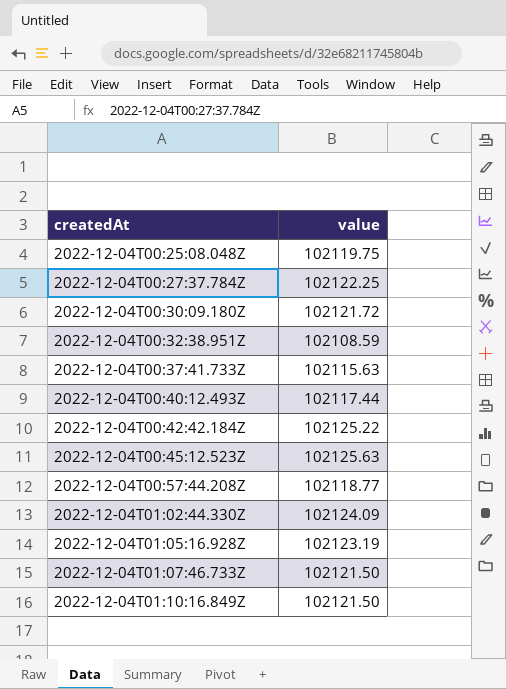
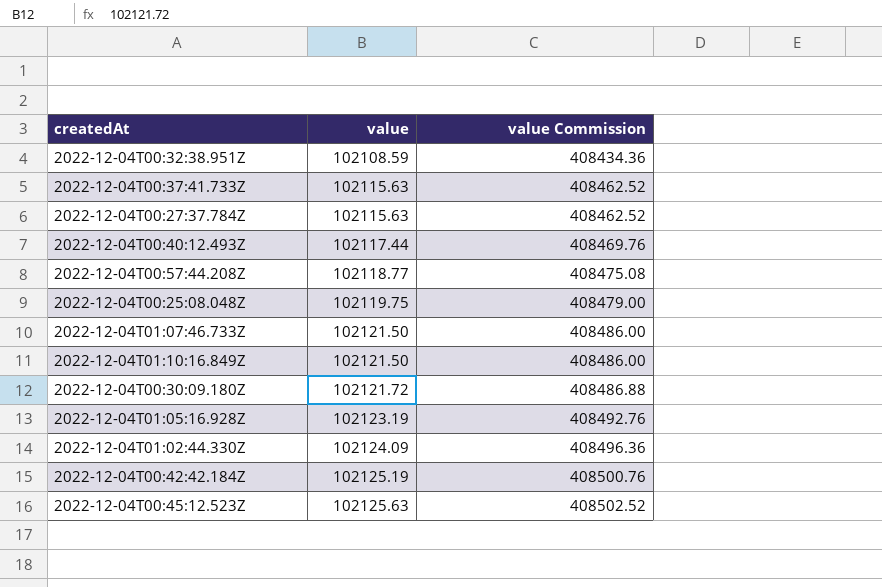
row order: createdAt ascending -> value ascending
column value Commission | formula: none -> [value] * 4
2022-12-04T00:27:37.784Z | value: 102122.25 -> 102115.63
2022-12-04T00:42:42.184Z | value: 102125.22 -> 102125.19

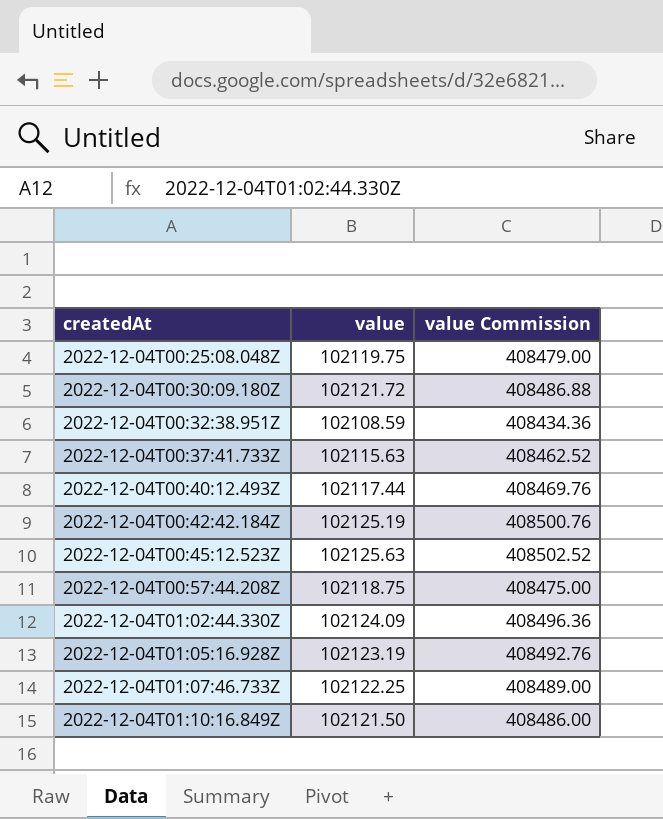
row order: value ascending -> createdAt ascending
row 2022-12-04T00:27:37.784Z: 102115.63 | 408462.52 -> none
2022-12-04T00:57:44.208Z | value: 102118.77 -> 102118.75
2022-12-04T00:57:44.208Z | value Commission: 408475.08 -> 408475.00
2022-12-04T01:07:46.733Z | value: 102121.50 -> 102122.25
2022-12-04T01:07:46.733Z | value Commission: 408486.00 -> 408489.00

